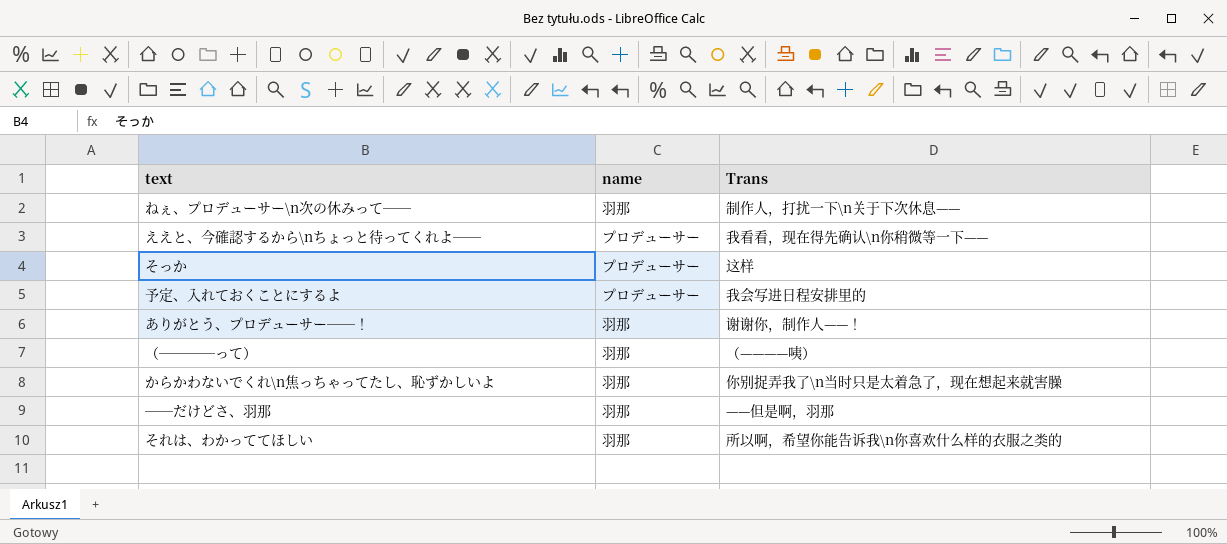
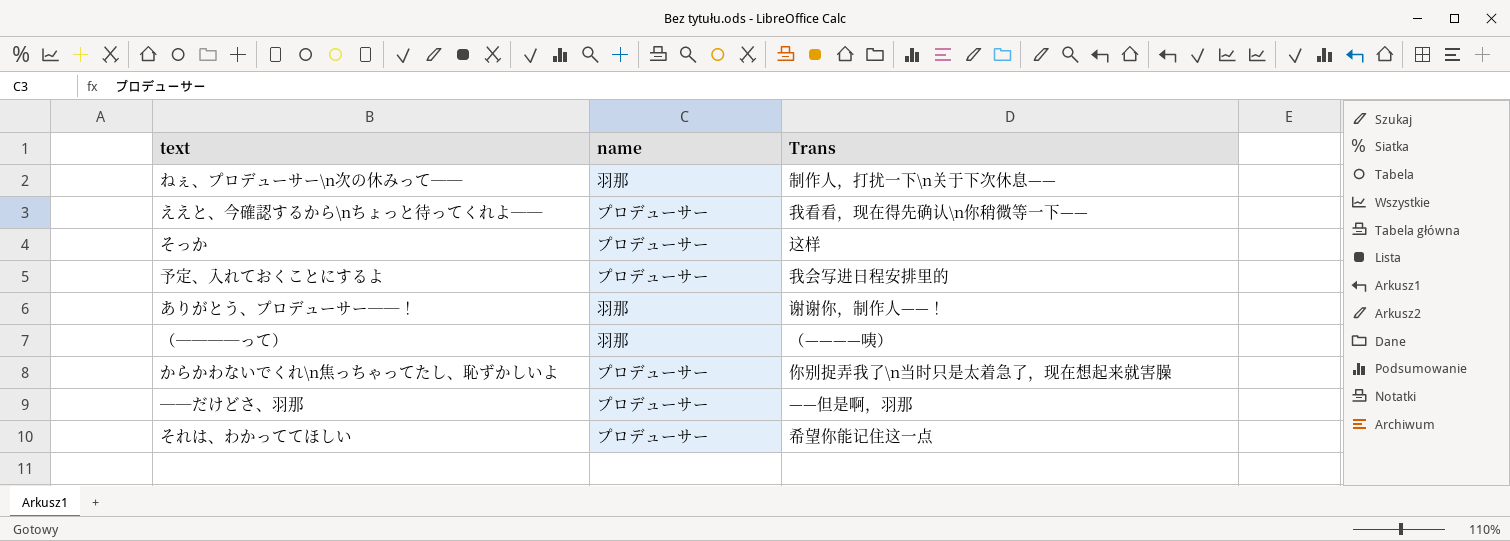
からかわないでくれ\n焦っちゃってたし、恥ずかしいよ | name: 羽那 -> プロデューサー
──だけどさ、羽那 | name: 羽那 -> プロデューサー
それは、わかっててほしい | name: 羽那 -> プロデューサー
それは、わかっててほしい | Trans: 所以啊，希望你能告诉我\n你喜欢什么样的衣服之类的 -> 希望你能记住这一点

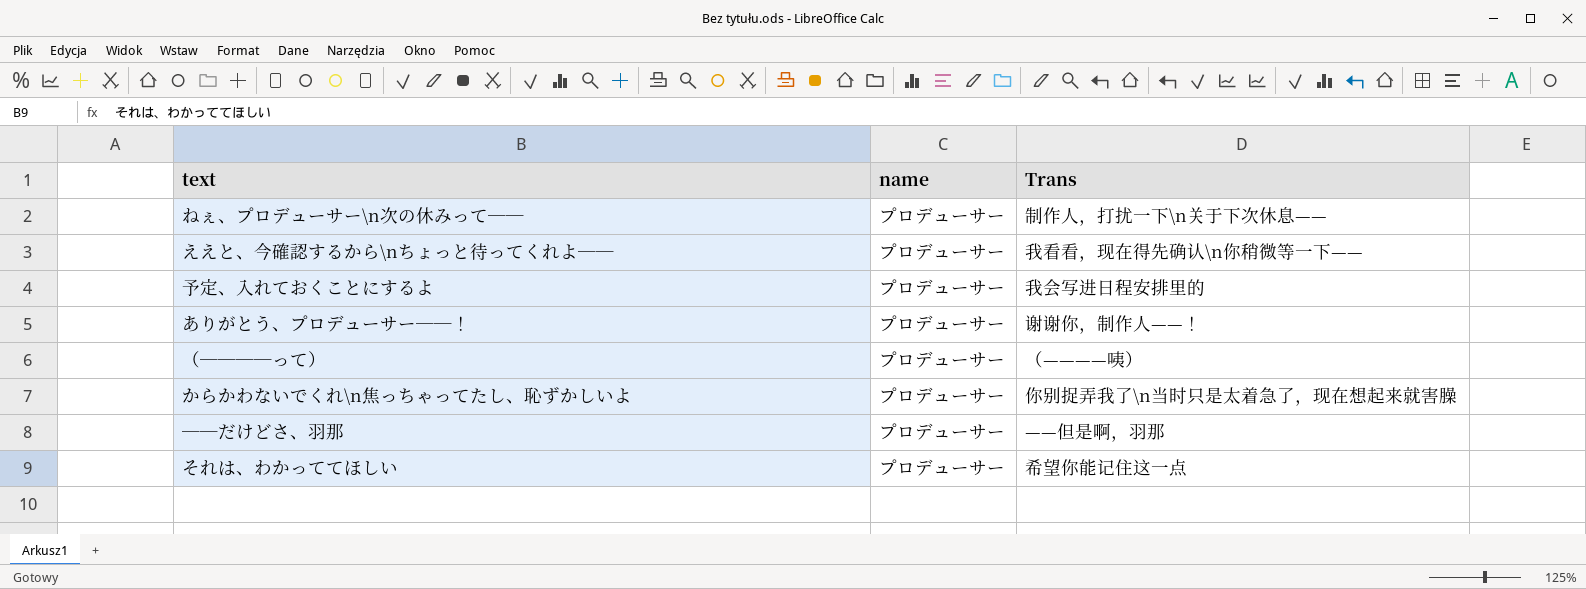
row そっか: プロデューサー | 这样 -> none
ねぇ、プロデューサー\n次の休みって── | name: 羽那 -> プロデューサー
ありがとう、プロデューサー──！ | name: 羽那 -> プロデューサー
（────って） | name: 羽那 -> プロデューサー

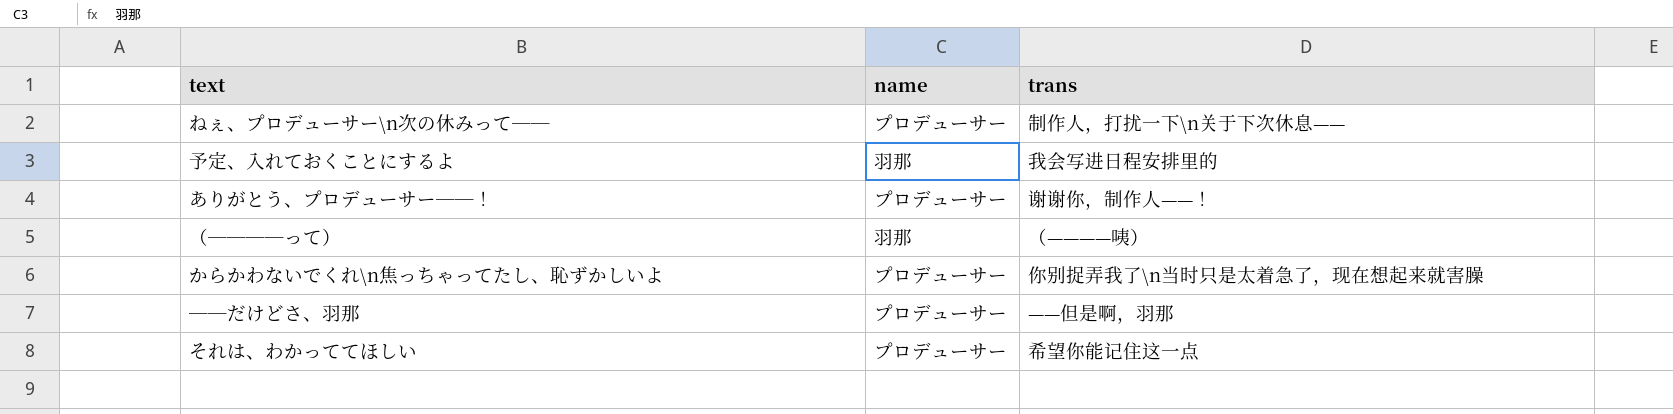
column name: Trans -> trans
row ええと、今確認するから\nちょっと待ってくれよ──: プロデューサー | 我看看，现在得先确认\n你稍微等一下—— -> none
予定、入れておくことにするよ | name: プロデューサー -> 羽那
（────って） | name: プロデューサー -> 羽那

